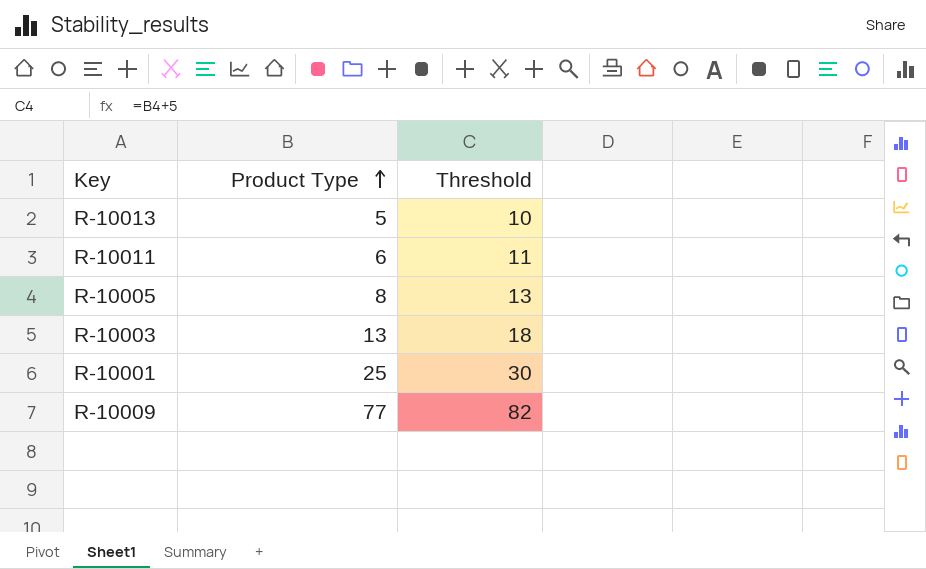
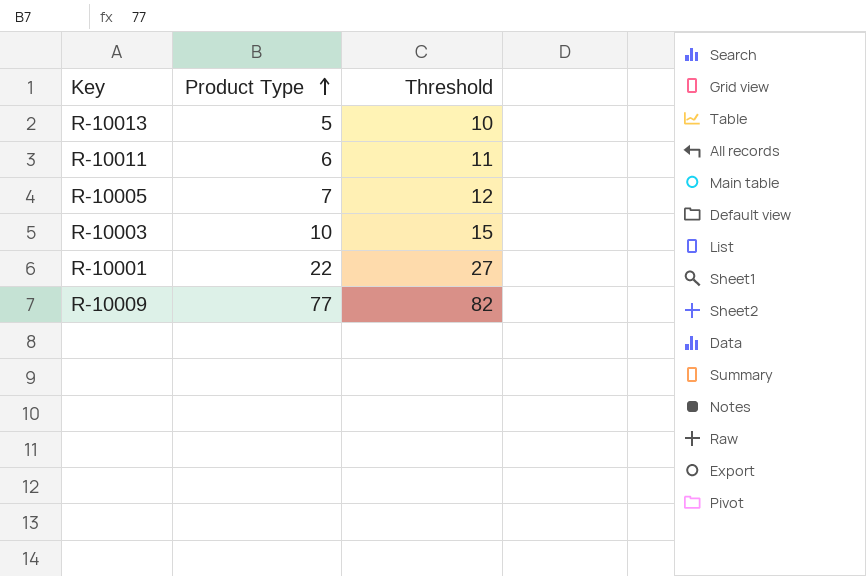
R-10005 | Product Type: 8 -> 7
R-10005 | Threshold: 13 -> 12
R-10003 | Product Type: 13 -> 10
R-10003 | Threshold: 18 -> 15
R-10001 | Product Type: 25 -> 22
R-10001 | Threshold: 30 -> 27

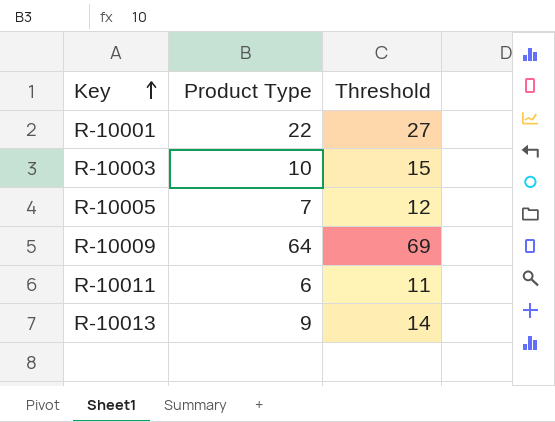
row order: Product Type ascending -> Key ascending
R-10009 | Product Type: 77 -> 64
R-10009 | Threshold: 82 -> 69
R-10013 | Product Type: 5 -> 9
R-10013 | Threshold: 10 -> 14

